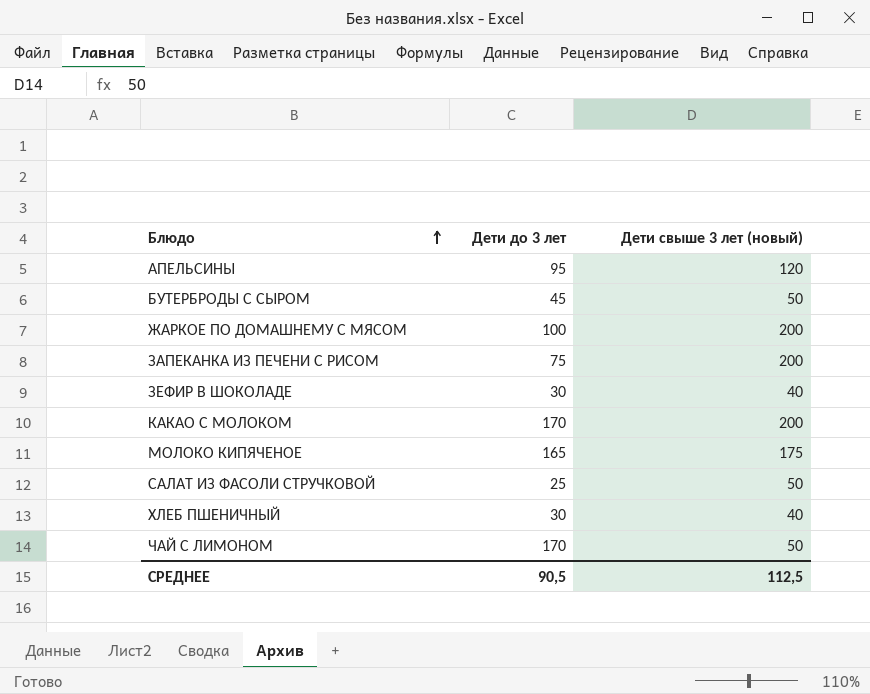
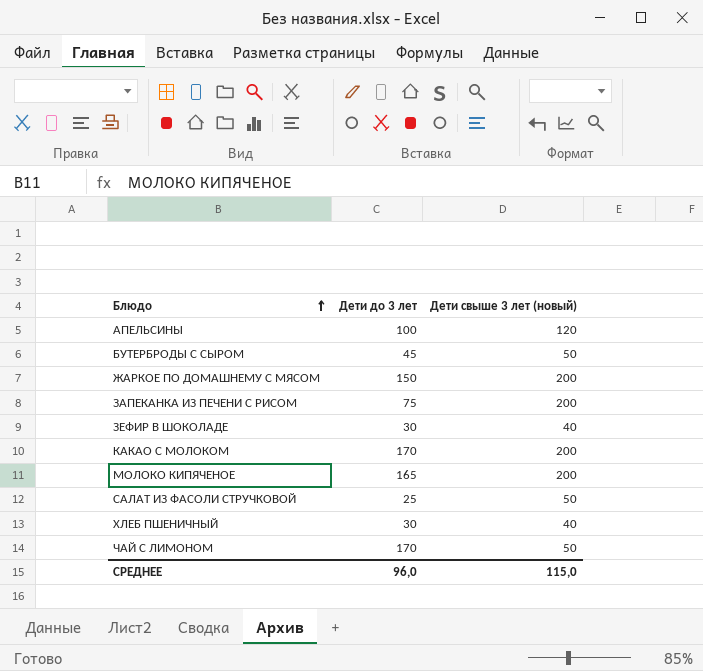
АПЕЛЬСИНЫ | Дети до 3 лет: 95 -> 100
ЖАРКОЕ ПО ДОМАШНЕМУ С МЯСОМ | Дети до 3 лет: 100 -> 150
МОЛОКО КИПЯЧЕНОЕ | Дети свыше 3 лет (новый): 175 -> 200
СРЕДНЕЕ | Дети до 3 лет: 90,5 -> 96,0
СРЕДНЕЕ | Дети свыше 3 лет (новый): 112,5 -> 115,0

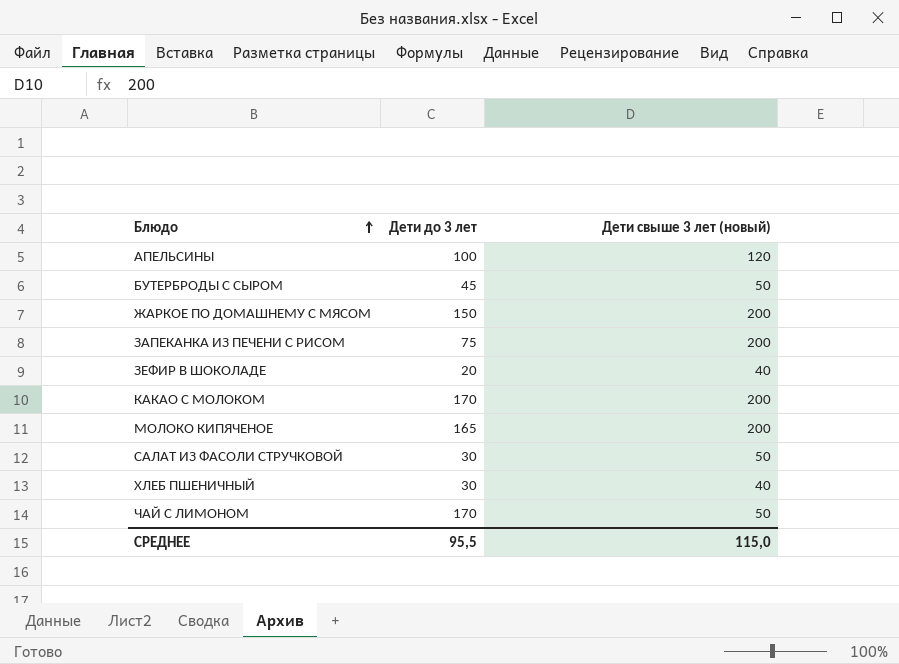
ЗЕФИР В ШОКОЛАДЕ | Дети до 3 лет: 30 -> 20
САЛАТ ИЗ ФАСОЛИ СТРУЧКОВОЙ | Дети до 3 лет: 25 -> 30
СРЕДНЕЕ | Дети до 3 лет: 96,0 -> 95,5

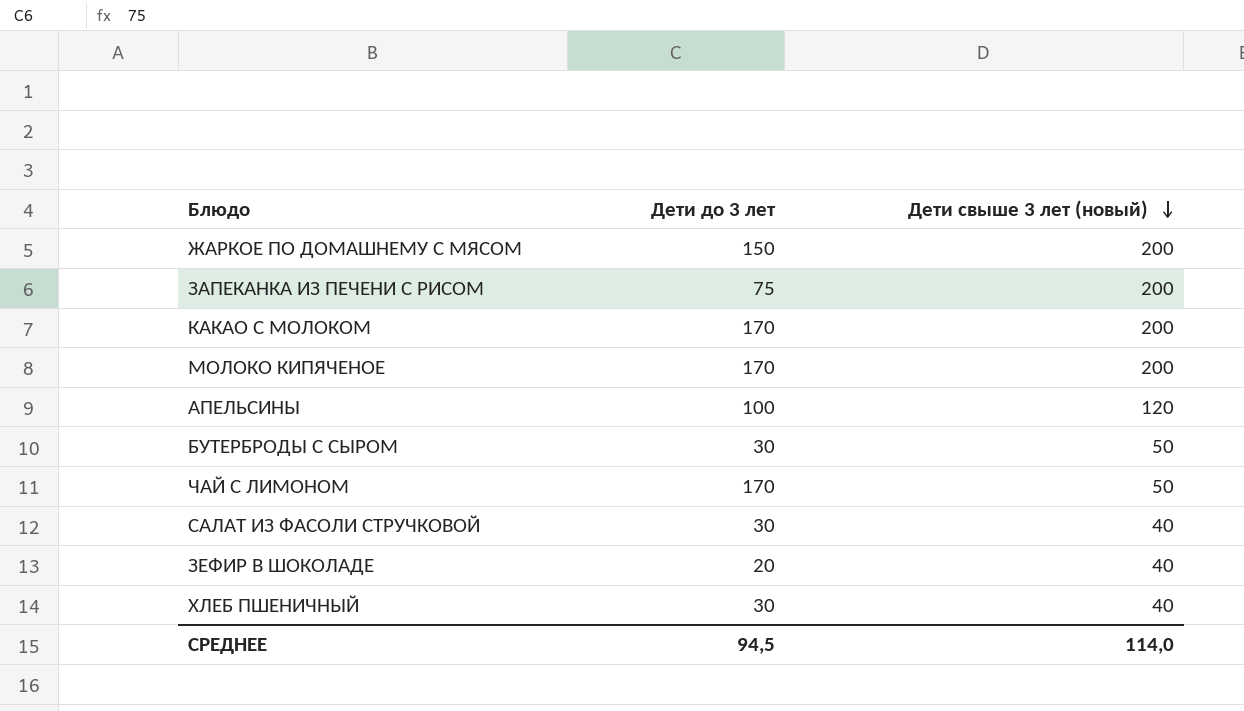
row order: Блюдо ascending -> Дети свыше 3 лет (новый) descending
МОЛОКО КИПЯЧЕНОЕ | Дети до 3 лет: 165 -> 170
БУТЕРБРОДЫ С СЫРОМ | Дети до 3 лет: 45 -> 30
САЛАТ ИЗ ФАСОЛИ СТРУЧКОВОЙ | Дети свыше 3 лет (новый): 50 -> 40
СРЕДНЕЕ | Дети до 3 лет: 95,5 -> 94,5
СРЕДНЕЕ | Дети свыше 3 лет (новый): 115,0 -> 114,0

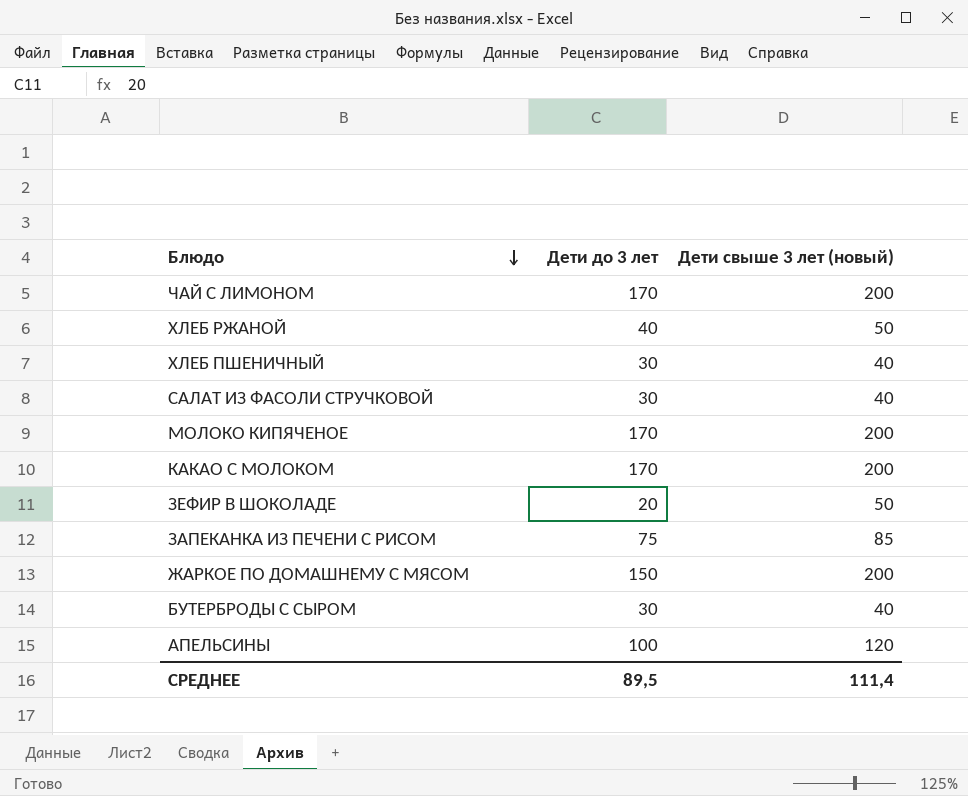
row order: Дети свыше 3 лет (новый) descending -> Блюдо descending
ЧАЙ С ЛИМОНОМ | Дети свыше 3 лет (новый): 50 -> 200
row ХЛЕБ РЖАНОЙ: none -> 40 | 50
ЗЕФИР В ШОКОЛАДЕ | Дети свыше 3 лет (новый): 40 -> 50
ЗАПЕКАНКА ИЗ ПЕЧЕНИ С РИСОМ | Дети свыше 3 лет (новый): 200 -> 85
БУТЕРБРОДЫ С СЫРОМ | Дети свыше 3 лет (новый): 50 -> 40
СРЕДНЕЕ | Дети до 3 лет: 94,5 -> 89,5
СРЕДНЕЕ | Дети свыше 3 лет (новый): 114,0 -> 111,4

